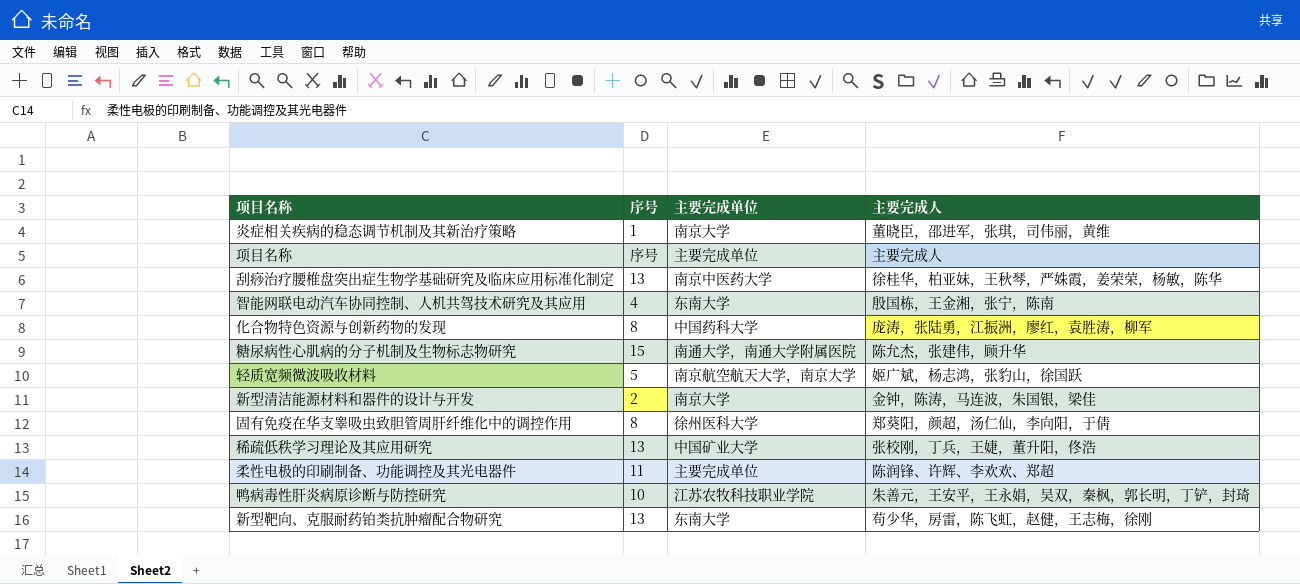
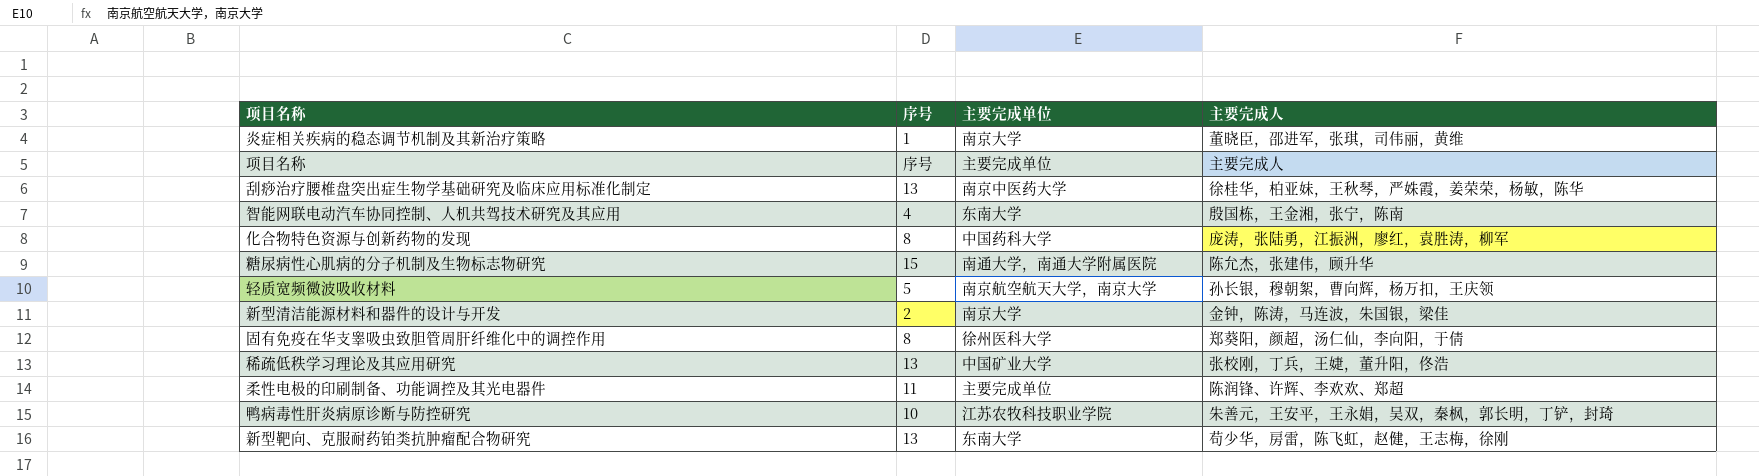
轻质宽频微波吸收材料 | 主要完成人: 姬广斌，杨志鸿，张豹山，徐国跃 -> 孙长银，穆朝絮，曹向辉，杨万扣，王庆领

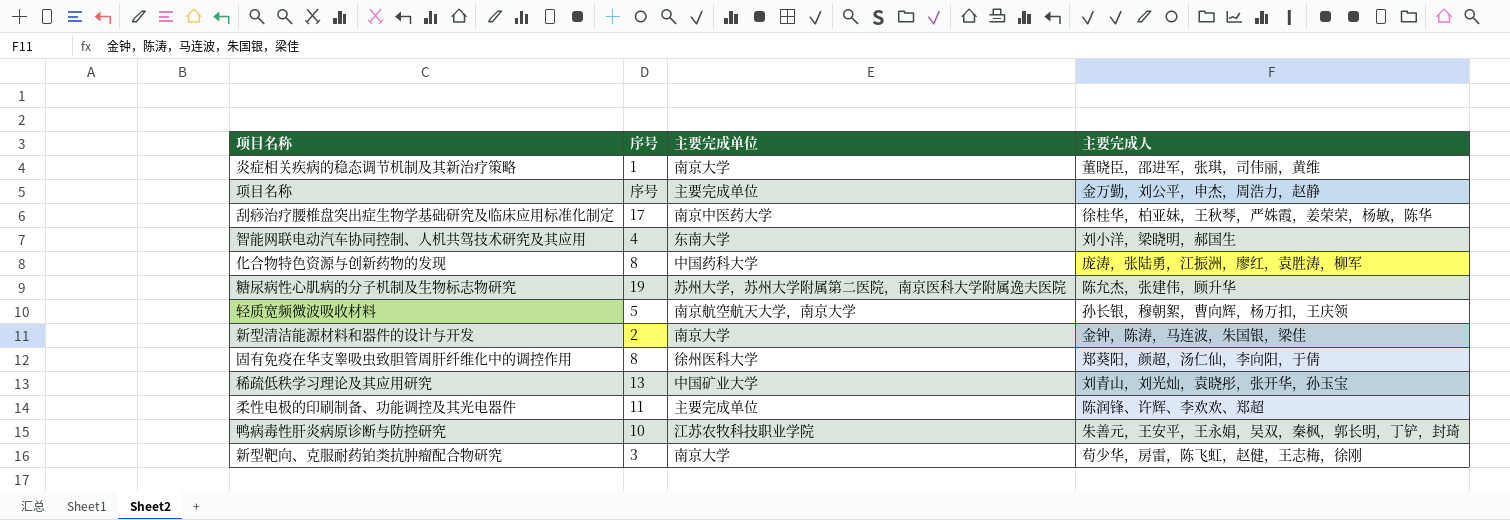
项目名称 | 主要完成人: 主要完成人 -> 金万勤，刘公平，申杰，周浩力，赵静
刮痧治疗腰椎盘突出症生物学基础研究及临床应用标准化制定 | 序号: 13 -> 17
智能网联电动汽车协同控制、人机共驾技术研究及其应用 | 主要完成人: 殷国栋，王金湘，张宁，陈南 -> 刘小洋，梁晓明，郝国生
糖尿病性心肌病的分子机制及生物标志物研究 | 序号: 15 -> 19
糖尿病性心肌病的分子机制及生物标志物研究 | 主要完成单位: 南通大学，南通大学附属医院 -> 苏州大学，苏州大学附属第二医院，南京医科大学附属逸夫医院
稀疏低秩学习理论及其应用研究 | 主要完成人: 张校刚，丁兵，王婕，董升阳，佟浩 -> 刘青山，刘光灿，袁晓彤，张开华，孙玉宝
新型靶向、克服耐药铂类抗肿瘤配合物研究 | 序号: 13 -> 3
新型靶向、克服耐药铂类抗肿瘤配合物研究 | 主要完成单位: 东南大学 -> 南京大学

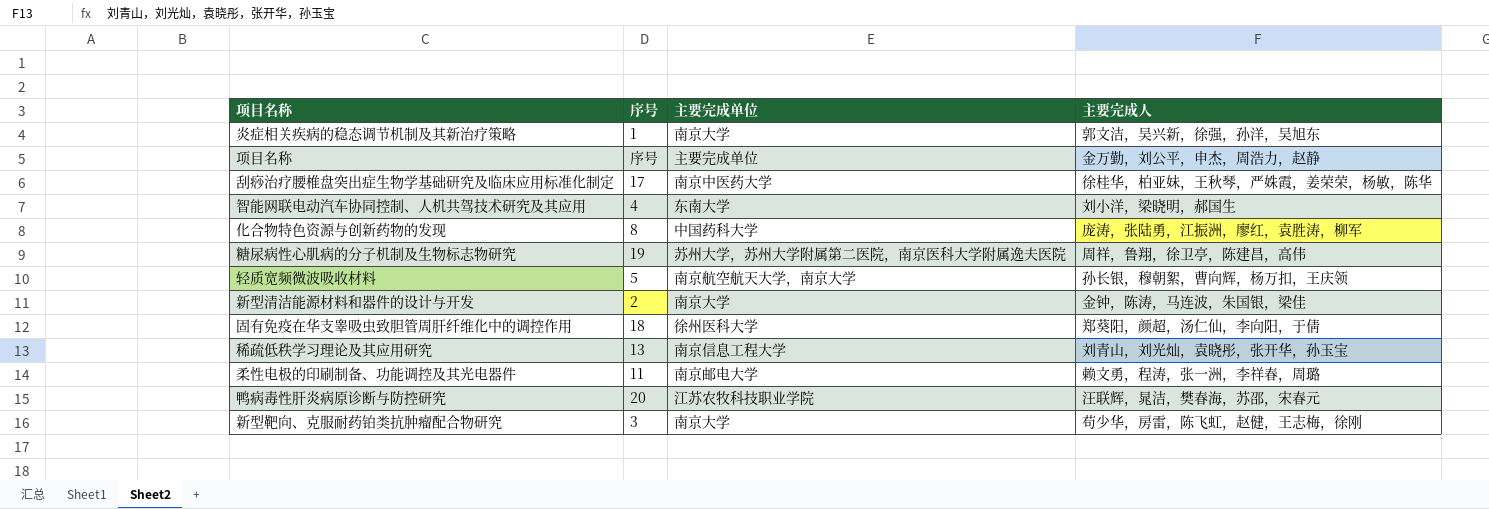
炎症相关疾病的稳态调节机制及其新治疗策略 | 主要完成人: 董晓臣，邵进军，张琪，司伟丽，黄维 -> 郭文洁，吴兴新，徐强，孙洋，吴旭东
糖尿病性心肌病的分子机制及生物标志物研究 | 主要完成人: 陈允杰，张建伟，顾升华 -> 周祥，鲁翔，徐卫亭，陈建昌，高伟
固有免疫在华支睾吸虫致胆管周肝纤维化中的调控作用 | 序号: 8 -> 18
稀疏低秩学习理论及其应用研究 | 主要完成单位: 中国矿业大学 -> 南京信息工程大学
柔性电极的印刷制备、功能调控及其光电器件 | 主要完成单位: 主要完成单位 -> 南京邮电大学
柔性电极的印刷制备、功能调控及其光电器件 | 主要完成人: 陈润锋、许辉、李欢欢、郑超 -> 赖文勇，程涛，张一洲，李祥春，周璐
鸭病毒性肝炎病原诊断与防控研究 | 序号: 10 -> 20
鸭病毒性肝炎病原诊断与防控研究 | 主要完成人: 朱善元，王安平，王永娟，吴双，秦枫，郭长明，丁铲，封琦 -> 汪联辉，晁洁，樊春海，苏邵，宋春元

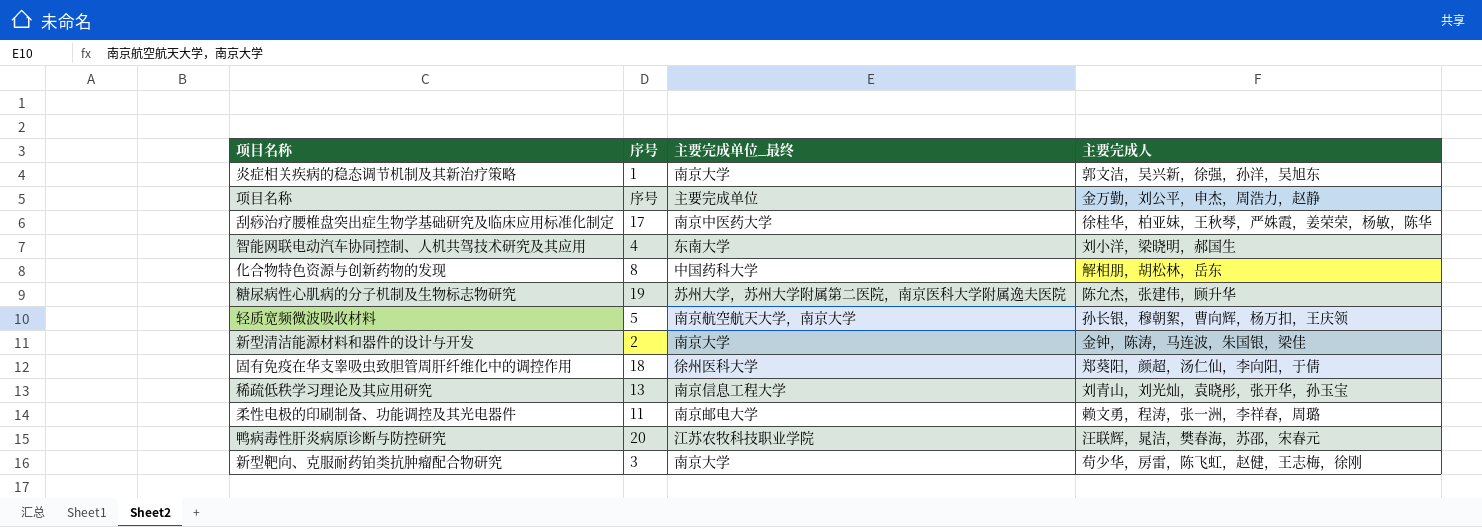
column name: 主要完成单位 -> 主要完成单位_最终
化合物特色资源与创新药物的发现 | 主要完成人: 庞涛，张陆勇，江振洲，廖红，袁胜涛，柳军 -> 解相朋，胡松林，岳东
糖尿病性心肌病的分子机制及生物标志物研究 | 主要完成人: 周祥，鲁翔，徐卫亭，陈建昌，高伟 -> 陈允杰，张建伟，顾升华

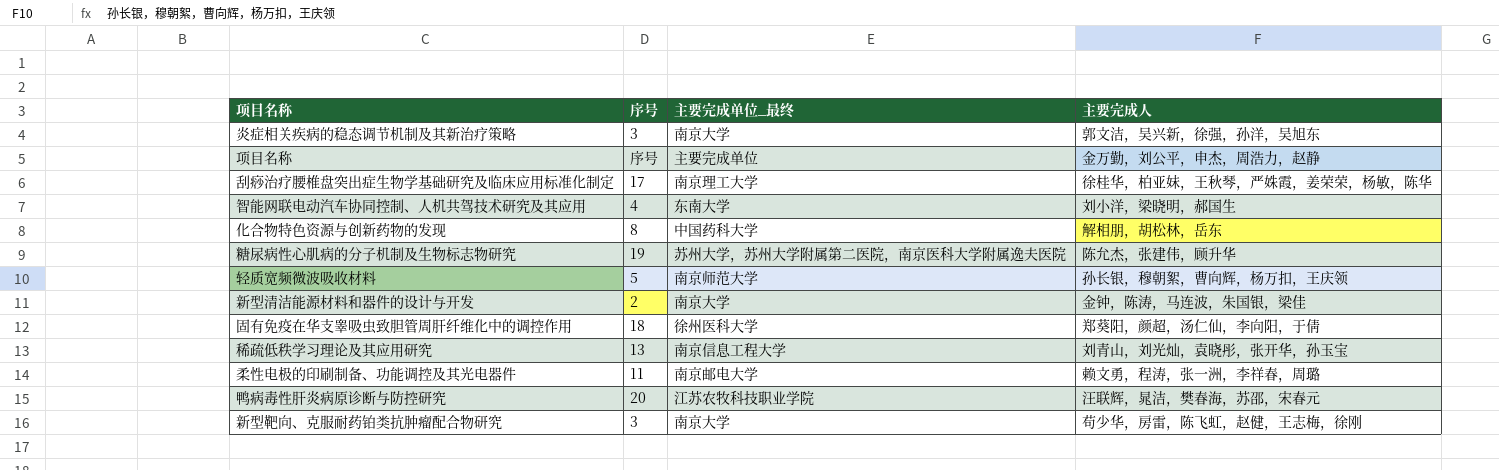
炎症相关疾病的稳态调节机制及其新治疗策略 | 序号: 1 -> 3
刮痧治疗腰椎盘突出症生物学基础研究及临床应用标准化制定 | 主要完成单位_最终: 南京中医药大学 -> 南京理工大学
轻质宽频微波吸收材料 | 主要完成单位_最终: 南京航空航天大学，南京大学 -> 南京师范大学

